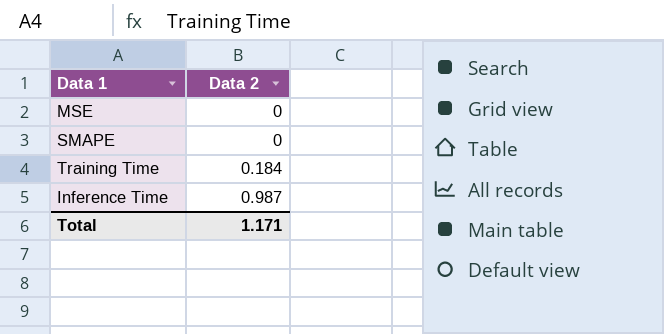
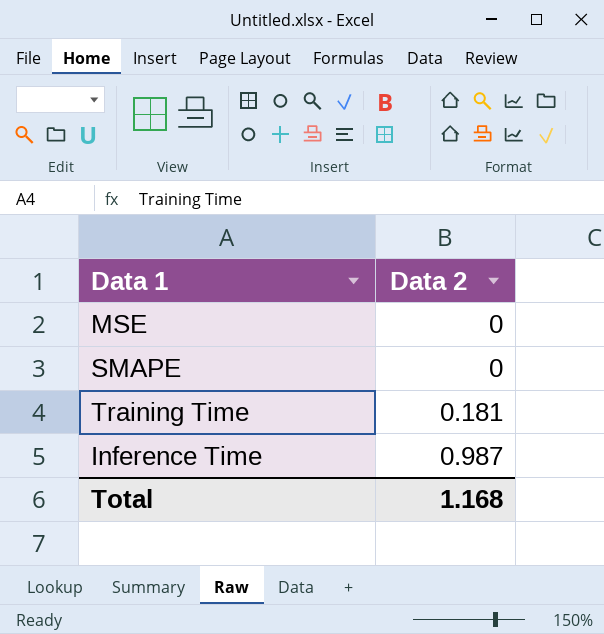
Training Time | Data 2: 0.184 -> 0.181
Total | Data 2: 1.171 -> 1.168

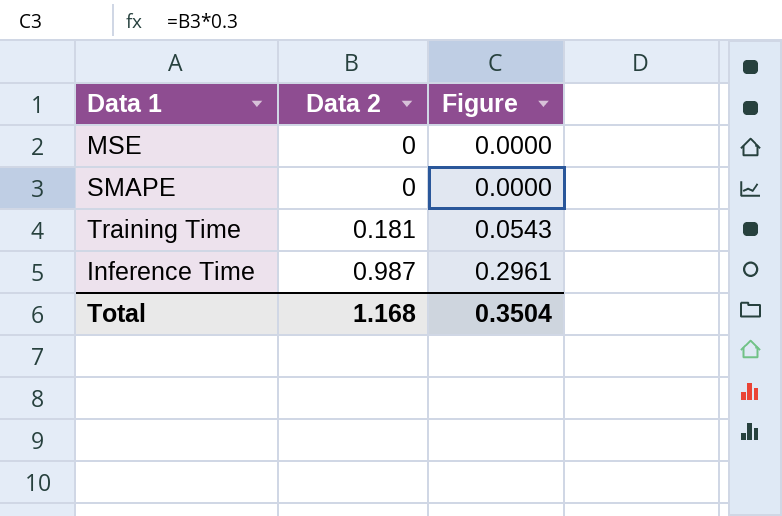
column Figure | formula: none -> [Data 2] * 0.3

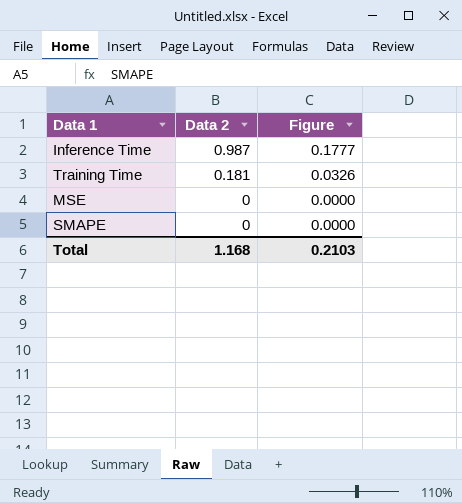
row order: Data 2 ascending -> Data 2 descending
column Figure | formula: [Data 2] * 0.3 -> [Data 2] * 0.18
Total | Figure: 0.3504 -> 0.2103

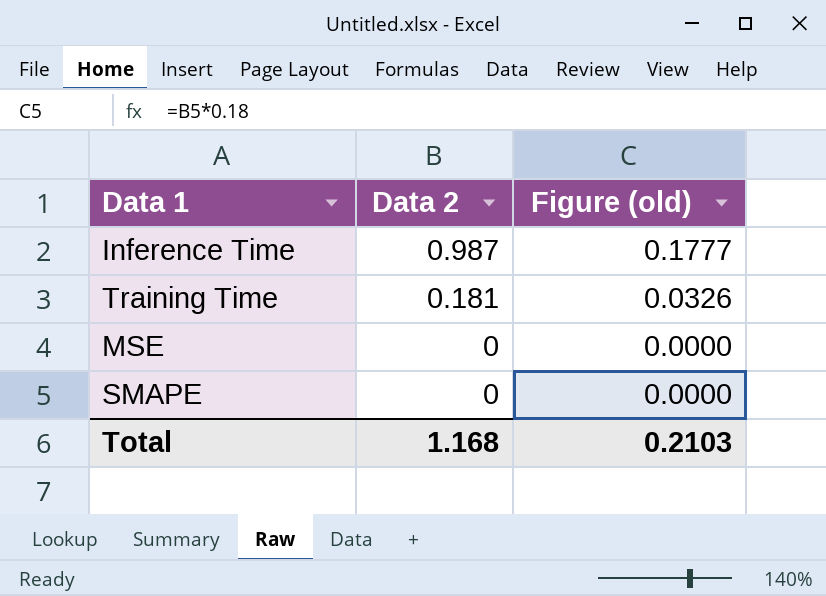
column name: Figure -> Figure (old)

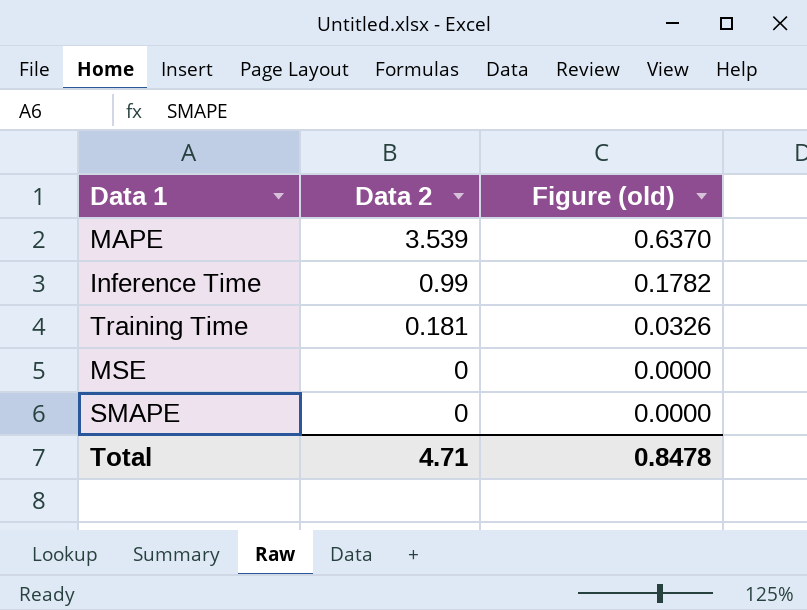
row MAPE: none -> 3.539 | 0.6370
Inference Time | Data 2: 0.987 -> 0.99
Inference Time | Figure (old): 0.1777 -> 0.1782
Total | Data 2: 1.168 -> 4.71
Total | Figure (old): 0.2103 -> 0.8478

